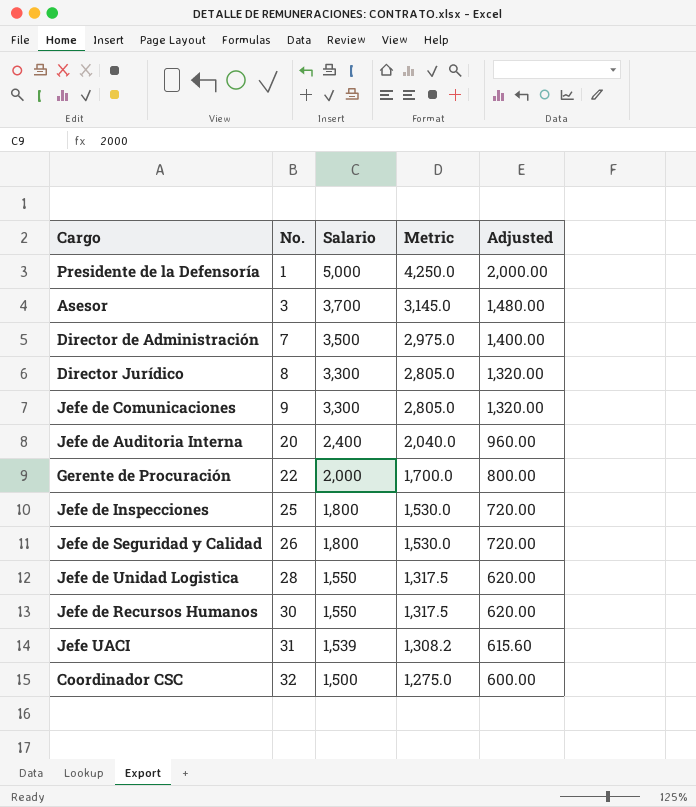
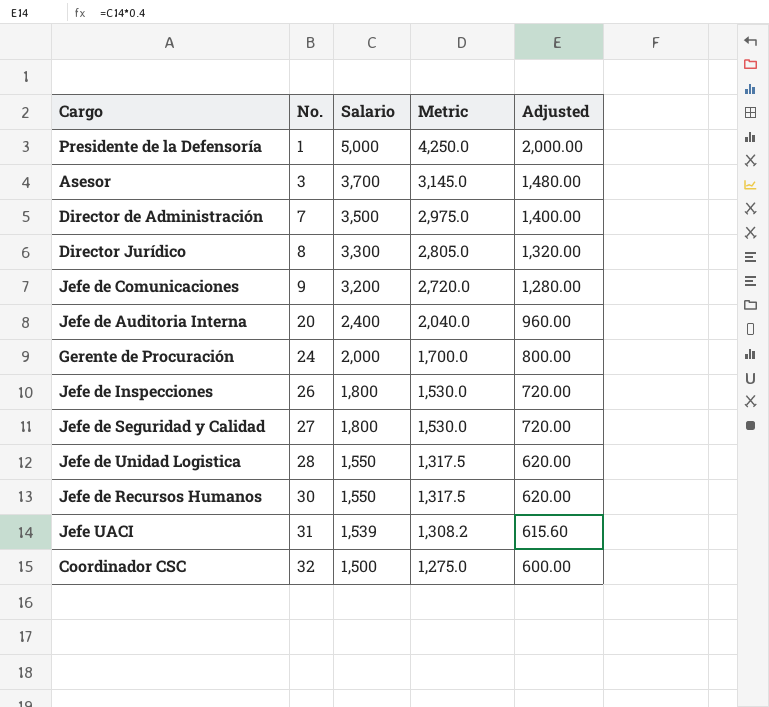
Jefe de Comunicaciones | Salario: 3,300 -> 3,200
Jefe de Comunicaciones | Metric: 2,805.0 -> 2,720.0
Jefe de Comunicaciones | Adjusted: 1,320.00 -> 1,280.00
Gerente de Procuración | No.: 22 -> 24
Jefe de Inspecciones | No.: 25 -> 26
Jefe de Seguridad y Calidad | No.: 26 -> 27

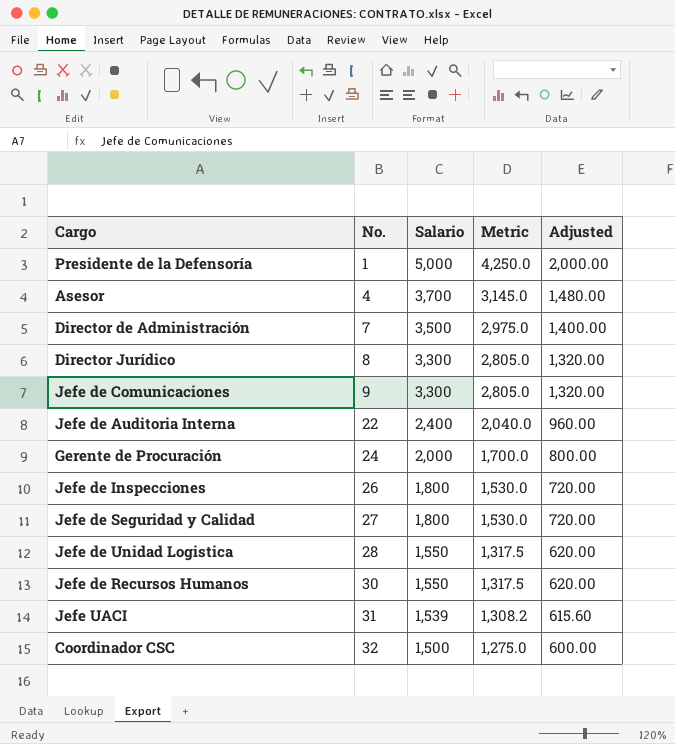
Asesor | No.: 3 -> 4
Jefe de Comunicaciones | Salario: 3,200 -> 3,300
Jefe de Comunicaciones | Metric: 2,720.0 -> 2,805.0
Jefe de Comunicaciones | Adjusted: 1,280.00 -> 1,320.00
Jefe de Auditoria Interna | No.: 20 -> 22

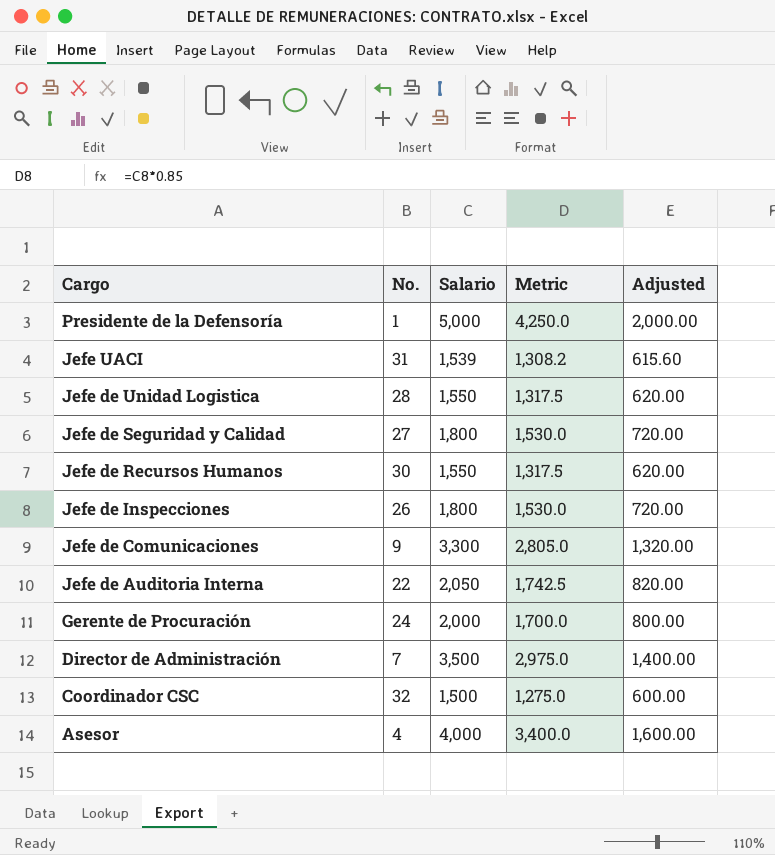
row order: No. ascending -> Cargo descending
row Director Jurídico: 8 | 3,300 | 2,805.0 | 1,320.00 -> none
Jefe de Auditoria Interna | Salario: 2,400 -> 2,050
Jefe de Auditoria Interna | Metric: 2,040.0 -> 1,742.5
Jefe de Auditoria Interna | Adjusted: 960.00 -> 820.00
Asesor | Salario: 3,700 -> 4,000
Asesor | Metric: 3,145.0 -> 3,400.0
Asesor | Adjusted: 1,480.00 -> 1,600.00

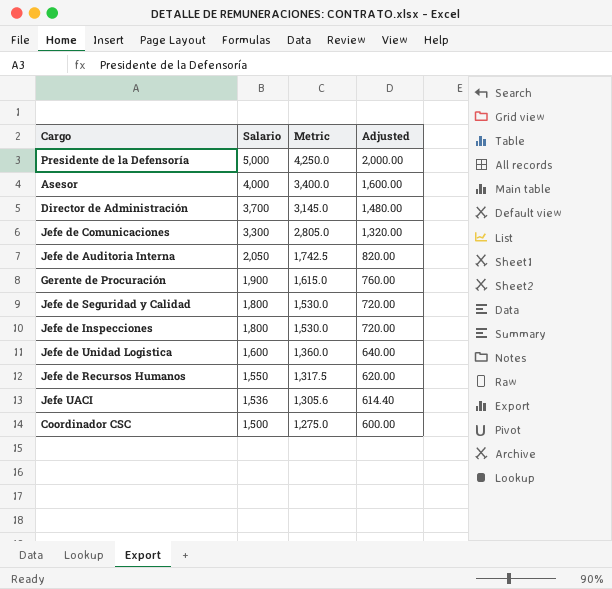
row order: Cargo descending -> Salario descending
column No. | position: 2 -> none
Director de Administración | Salario: 3,500 -> 3,700
Director de Administración | Metric: 2,975.0 -> 3,145.0
Director de Administración | Adjusted: 1,400.00 -> 1,480.00
Gerente de Procuración | Salario: 2,000 -> 1,900
Gerente de Procuración | Metric: 1,700.0 -> 1,615.0
Gerente de Procuración | Adjusted: 800.00 -> 760.00
Jefe de Unidad Logistica | Salario: 1,550 -> 1,600
Jefe de Unidad Logistica | Metric: 1,317.5 -> 1,360.0
Jefe de Unidad Logistica | Adjusted: 620.00 -> 640.00
Jefe UACI | Salario: 1,539 -> 1,536
Jefe UACI | Metric: 1,308.2 -> 1,305.6
Jefe UACI | Adjusted: 615.60 -> 614.40

